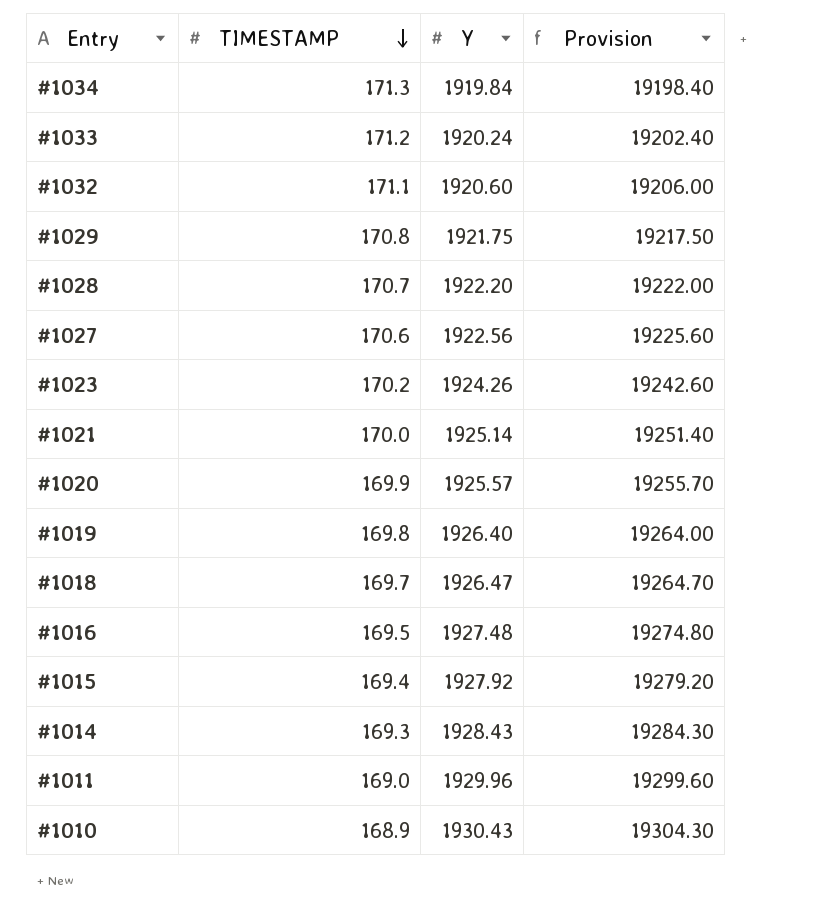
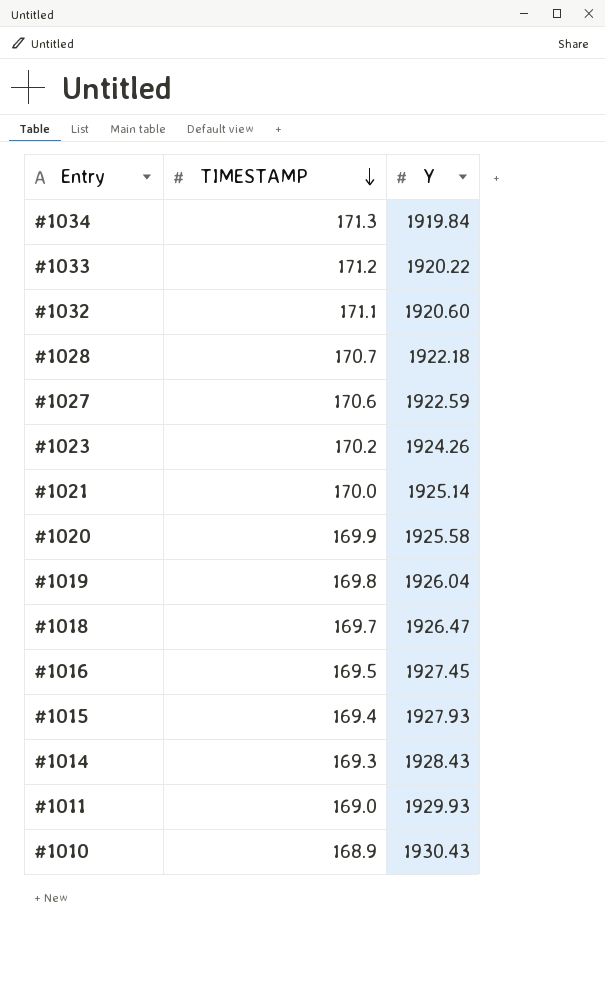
column Provision | formula: [Y] * 10 -> none
row #1029: 170.8 | 1921.75 | 19217.50 -> none
#1033 | Y: 1920.24 -> 1920.22
#1028 | Y: 1922.20 -> 1922.18
#1027 | Y: 1922.56 -> 1922.59
#1020 | Y: 1925.57 -> 1925.58
#1019 | Y: 1926.40 -> 1926.04
#1016 | Y: 1927.48 -> 1927.45
#1015 | Y: 1927.92 -> 1927.93
#1011 | Y: 1929.96 -> 1929.93

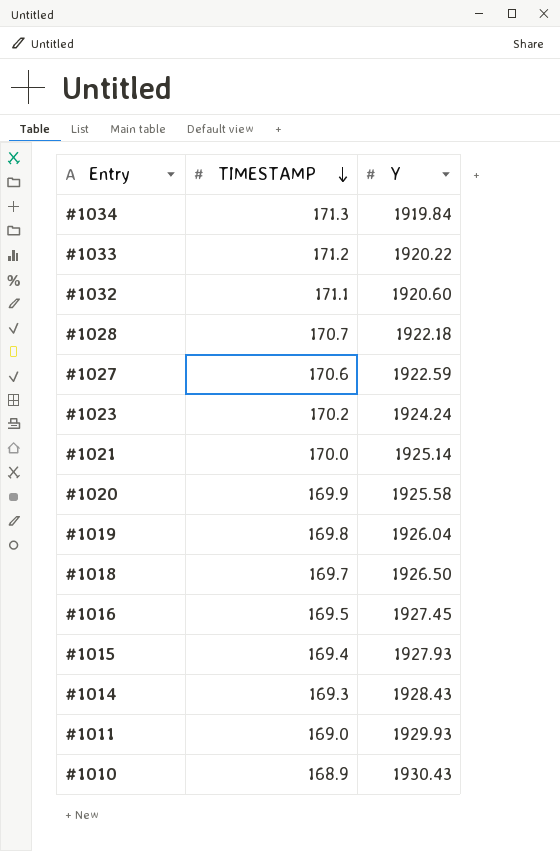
#1023 | Y: 1924.26 -> 1924.24
#1018 | Y: 1926.47 -> 1926.50

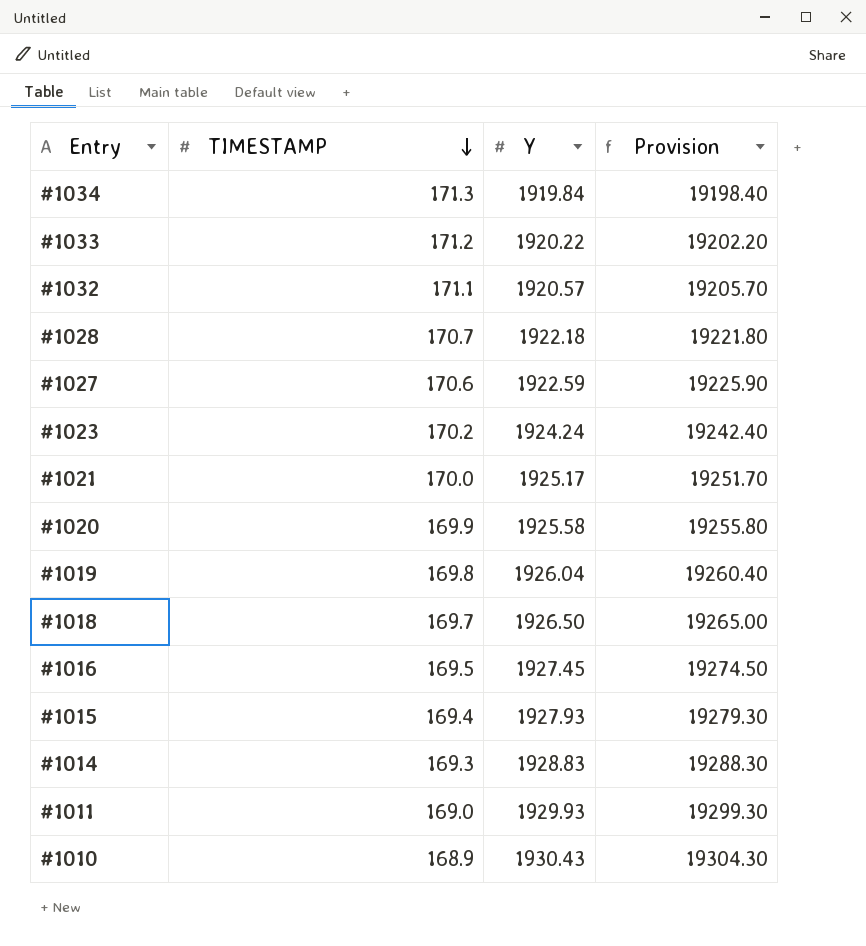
column Provision | formula: none -> [Y] * 10
#1032 | Y: 1920.60 -> 1920.57
#1021 | Y: 1925.14 -> 1925.17
#1014 | Y: 1928.43 -> 1928.83

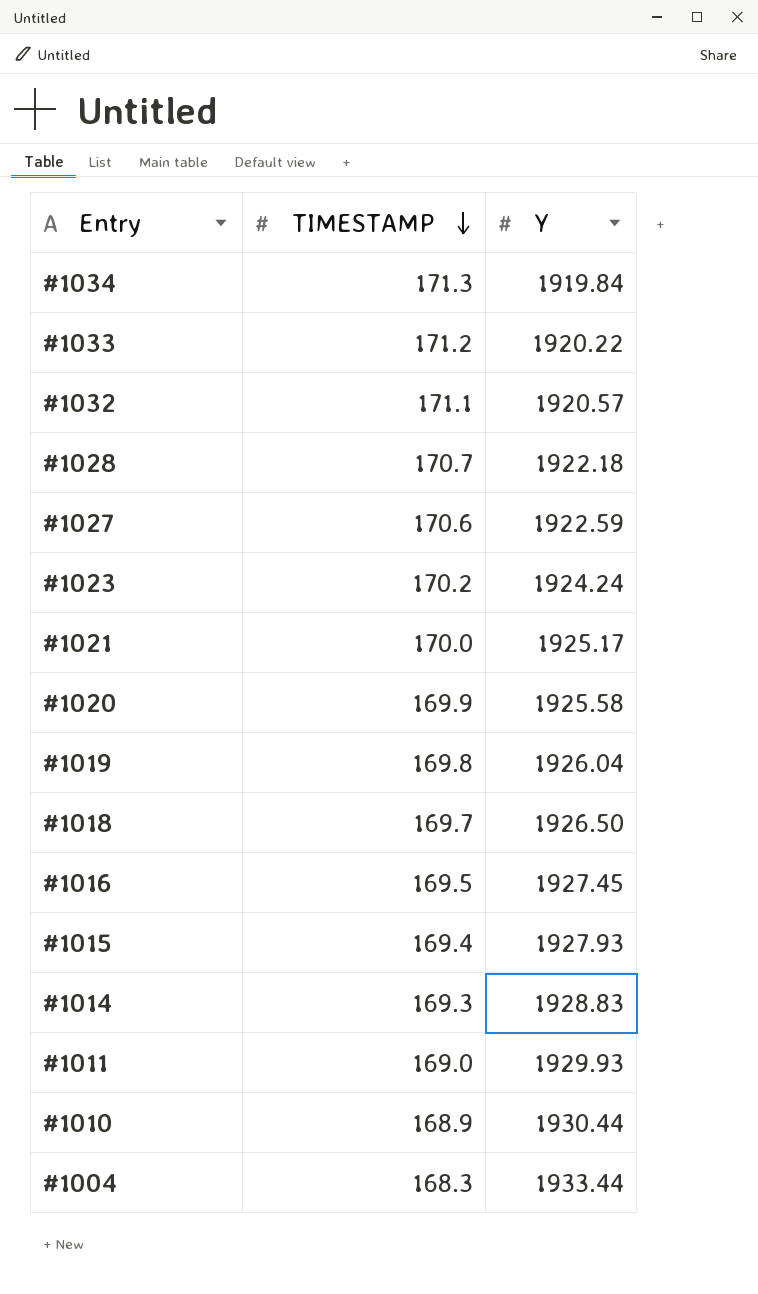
column Provision | formula: [Y] * 10 -> none
#1010 | Y: 1930.43 -> 1930.44
row #1004: none -> 168.3 | 1933.44

